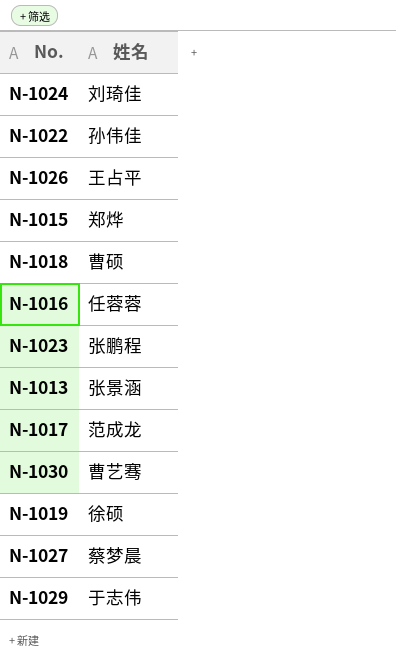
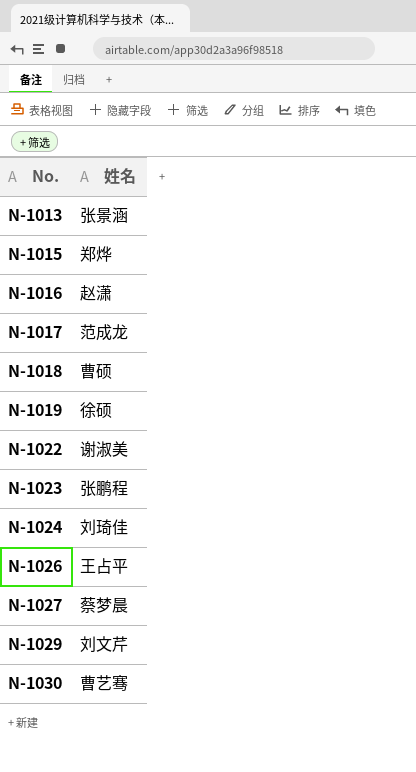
row order: none -> No. ascending
N-1016 | 姓名: 任蓉蓉 -> 赵潇
N-1022 | 姓名: 孙伟佳 -> 谢淑美
N-1029 | 姓名: 于志伟 -> 刘文芹

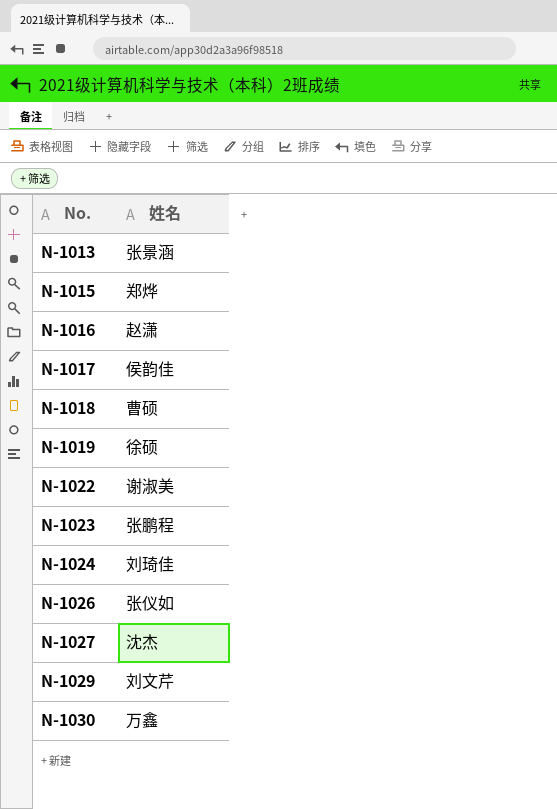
N-1017 | 姓名: 范成龙 -> 侯韵佳
N-1026 | 姓名: 王占平 -> 张仪如
N-1027 | 姓名: 蔡梦晨 -> 沈杰
N-1030 | 姓名: 曹艺骞 -> 万鑫

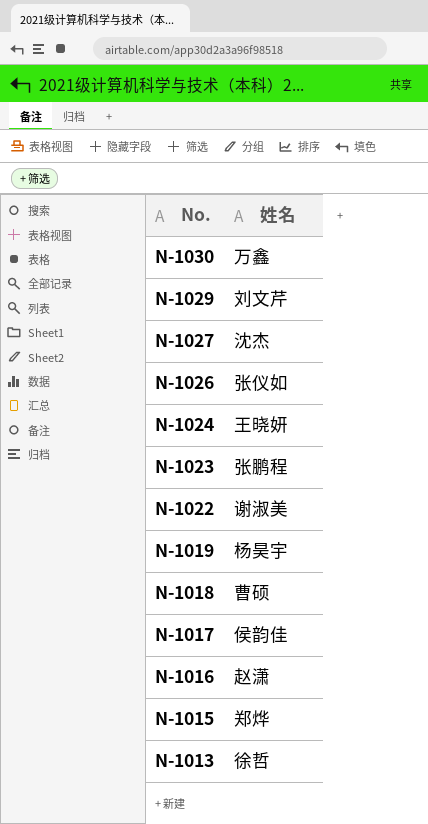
row order: No. ascending -> No. descending
N-1024 | 姓名: 刘琦佳 -> 王晓妍
N-1019 | 姓名: 徐硕 -> 杨昊宇
N-1013 | 姓名: 张景涵 -> 徐哲

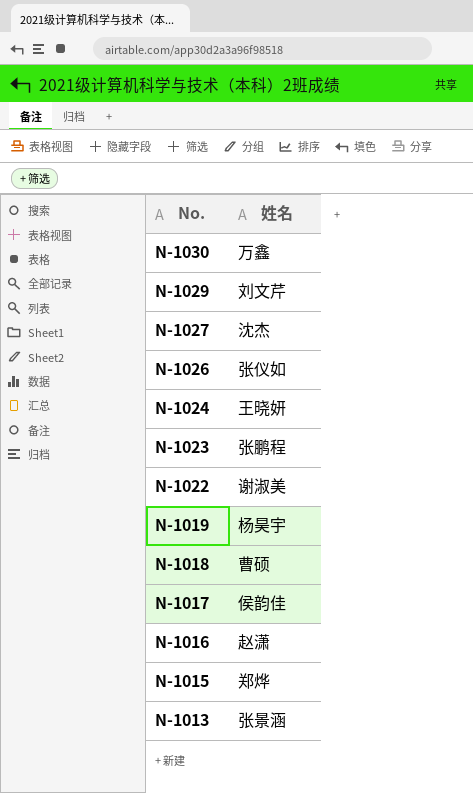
N-1013 | 姓名: 徐哲 -> 张景涵

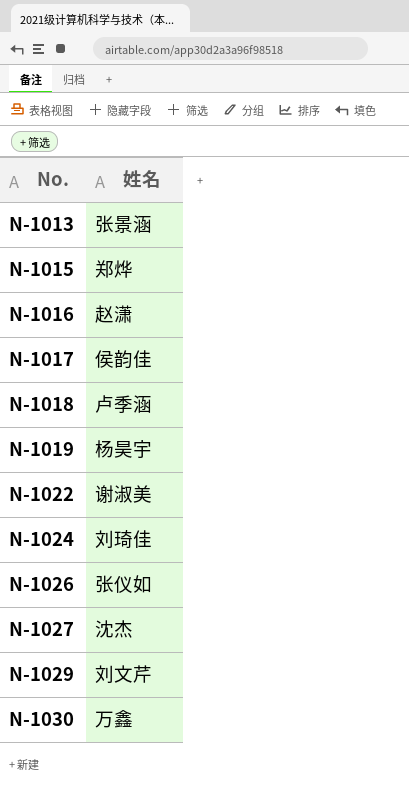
row order: No. descending -> No. ascending
row N-1023: 张鹏程 -> none
N-1018 | 姓名: 曹硕 -> 卢季涵
N-1024 | 姓名: 王晓妍 -> 刘琦佳

